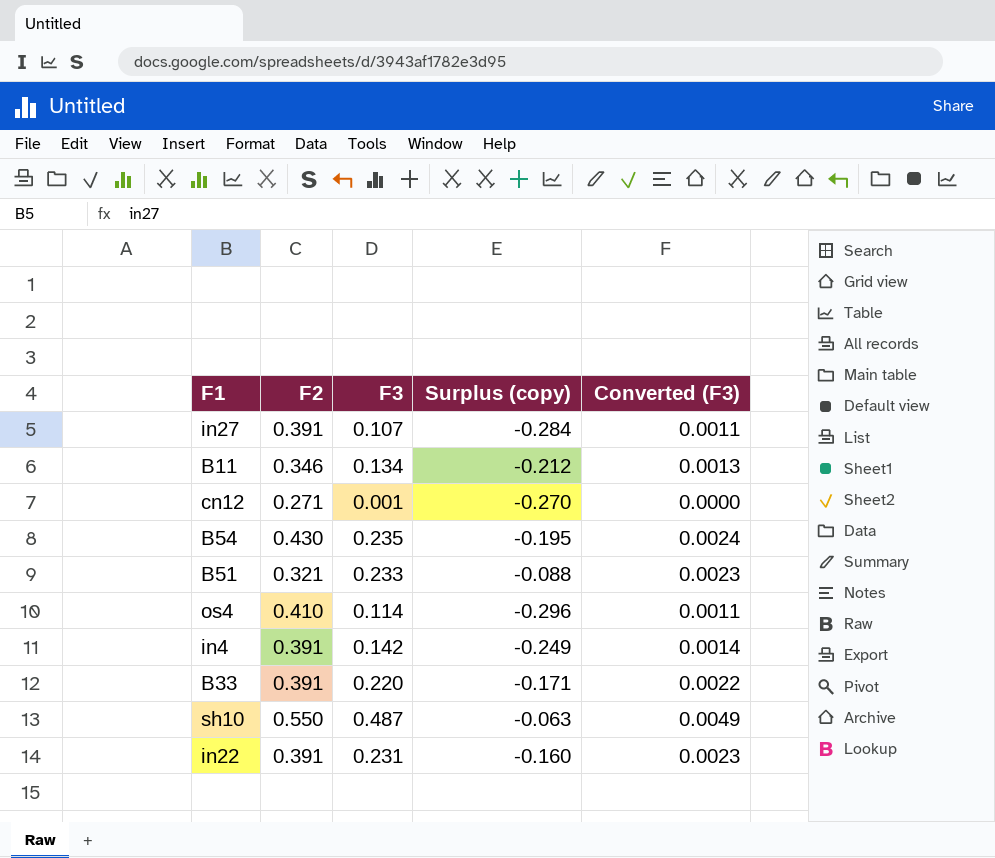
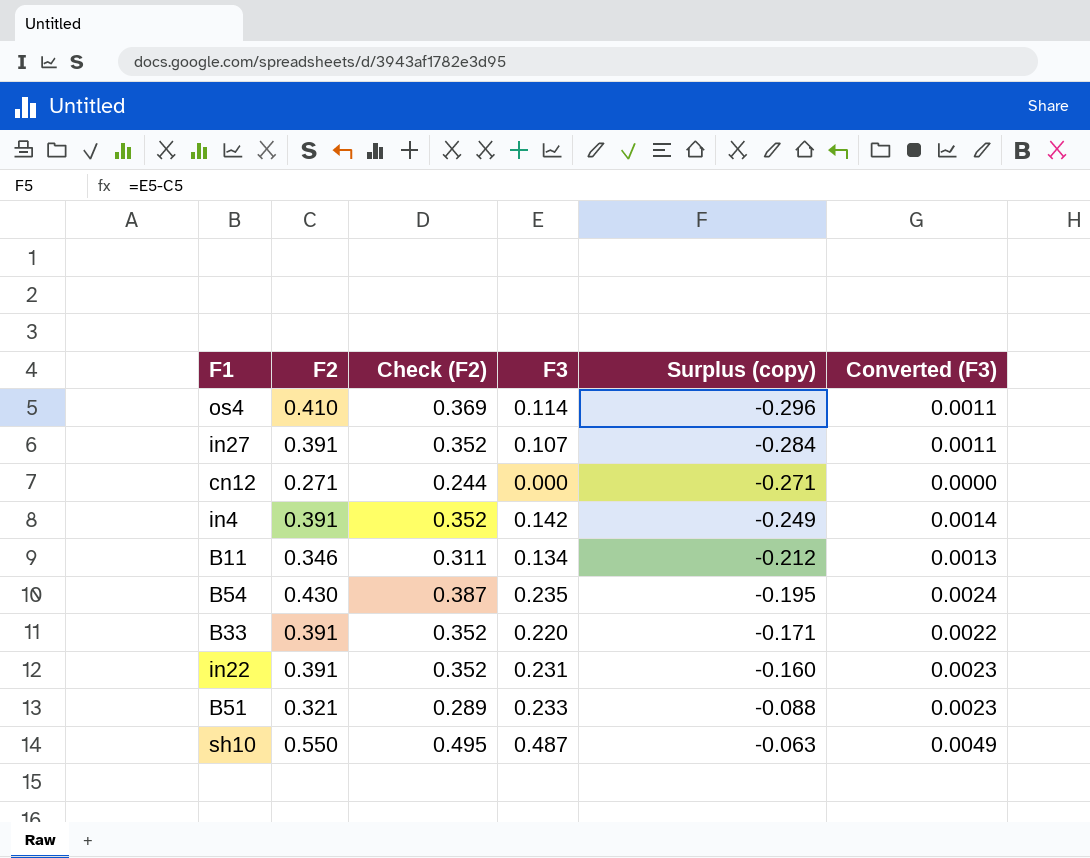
row order: none -> Surplus (copy) ascending
column Check (F2) | formula: none -> [F2] * 0.9
cn12 | F3: 0.001 -> 0.000
cn12 | Surplus (copy): -0.270 -> -0.271

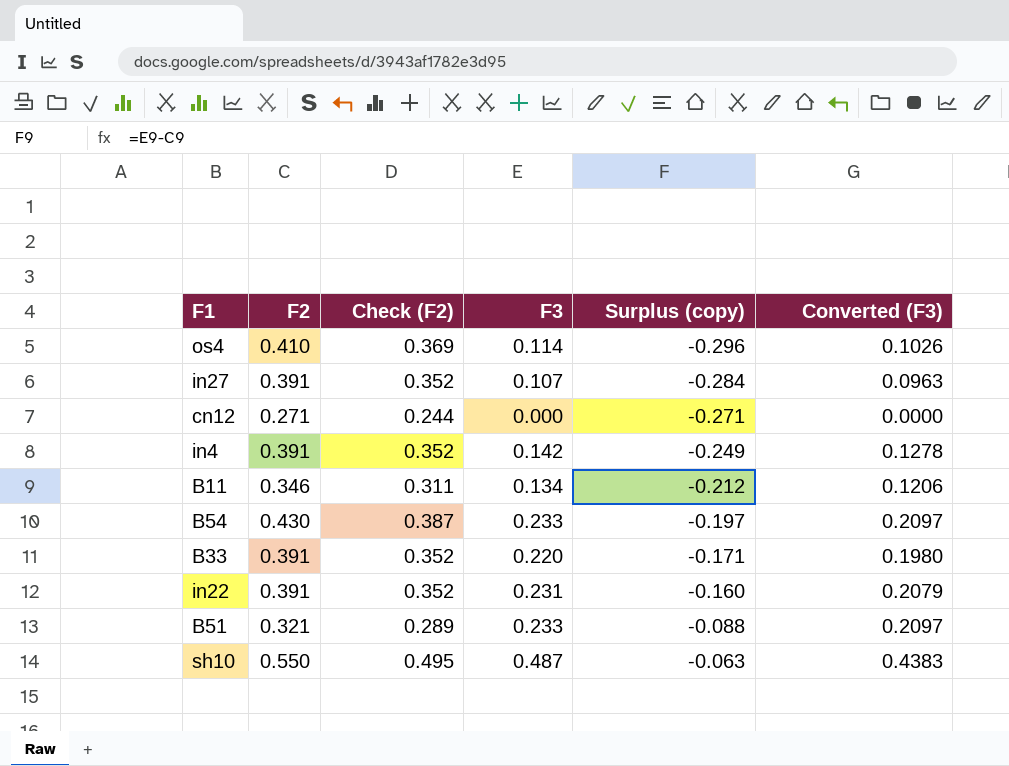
column Converted (F3) | formula: [F3] * 0.01 -> [F3] * 0.9
B54 | F3: 0.235 -> 0.233
B54 | Surplus (copy): -0.195 -> -0.197

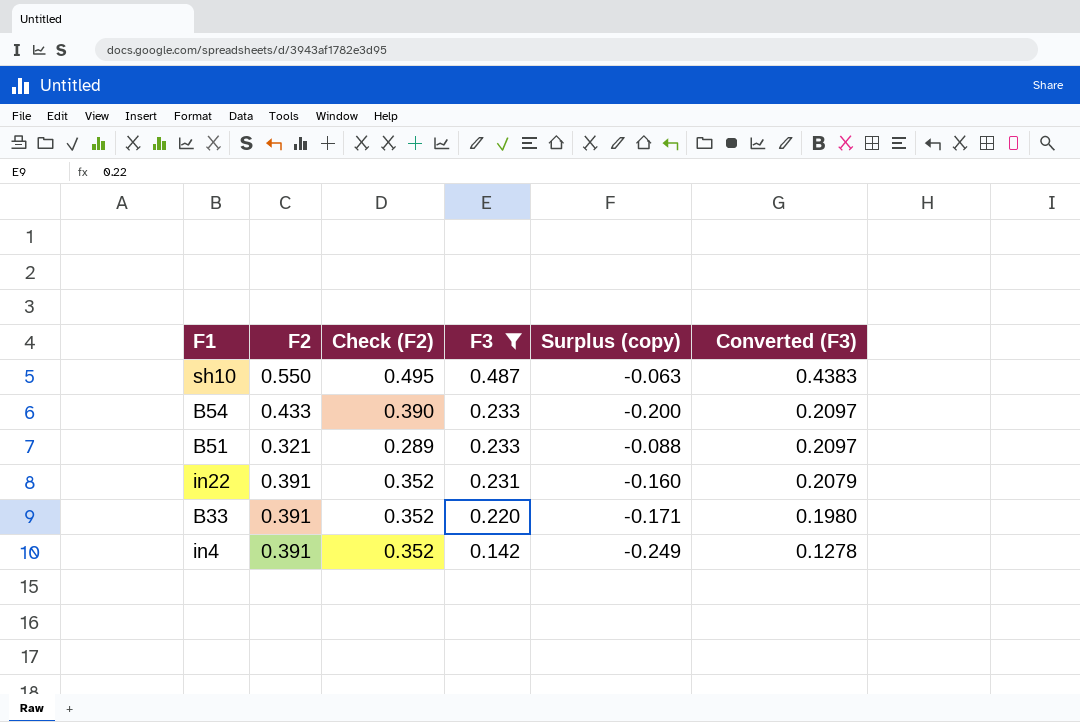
filter: none -> F3 >= 0.142
row order: Surplus (copy) ascending -> F3 descending
B54 | F2: 0.430 -> 0.433
B54 | Check (F2): 0.387 -> 0.390
B54 | Surplus (copy): -0.197 -> -0.200

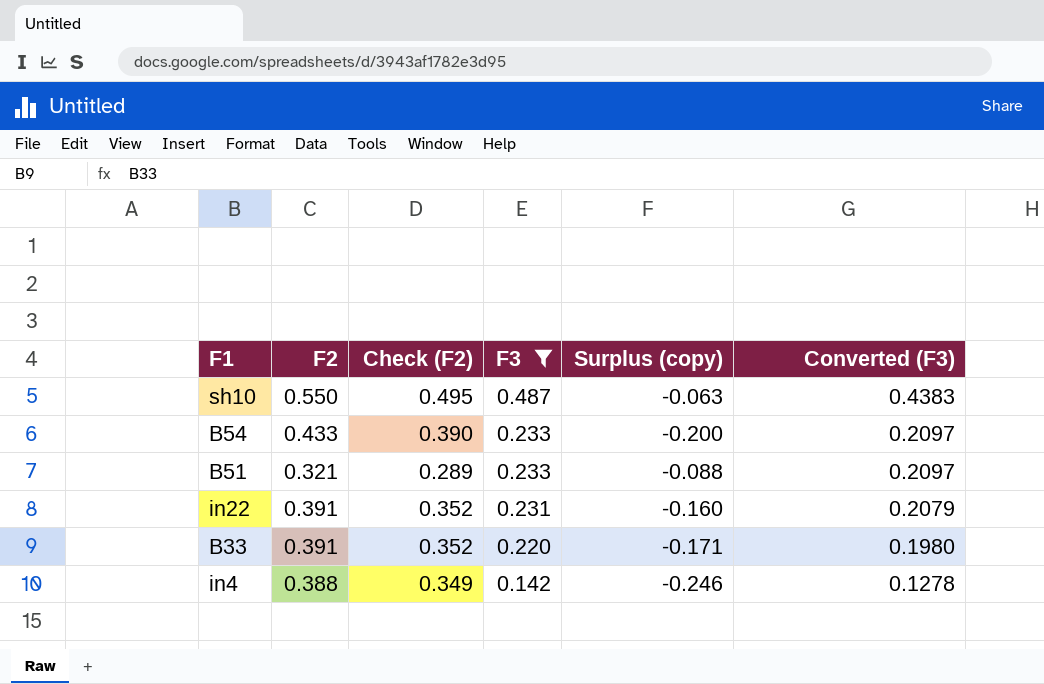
in4 | F2: 0.391 -> 0.388
in4 | Check (F2): 0.352 -> 0.349
in4 | Surplus (copy): -0.249 -> -0.246

